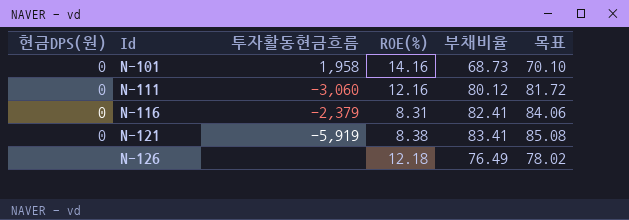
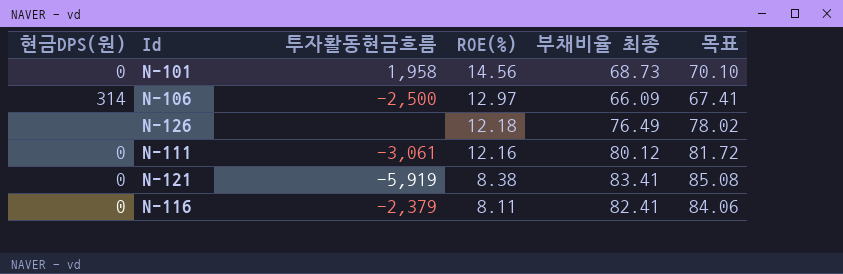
row order: Id ascending -> ROE(%) descending
column name: 부채비율 -> 부채비율 최종
N-101 | ROE(%): 14.16 -> 14.56
row N-106: none -> 314 | -2,500 | 12.97 | 66.09 | 67.41
N-111 | 투자활동현금흐름: -3,060 -> -3,061
N-116 | ROE(%): 8.31 -> 8.11

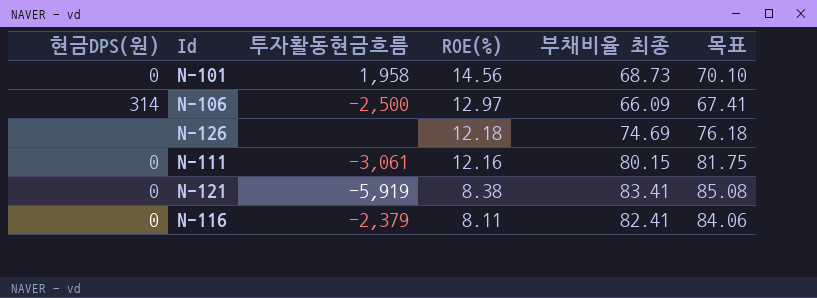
N-126 | 부채비율 최종: 76.49 -> 74.69
N-126 | 목표: 78.02 -> 76.18
N-111 | 부채비율 최종: 80.12 -> 80.15
N-111 | 목표: 81.72 -> 81.75

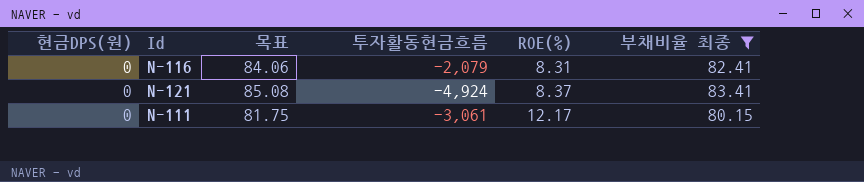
filter: none -> 부채비율 최종 >= 80.15
row order: ROE(%) descending -> ROE(%) ascending
column 목표 | position: 6 -> 3
N-116 | 투자활동현금흐름: -2,379 -> -2,079
N-116 | ROE(%): 8.11 -> 8.31
N-121 | 투자활동현금흐름: -5,919 -> -4,924
N-121 | ROE(%): 8.38 -> 8.37
N-111 | ROE(%): 12.16 -> 12.17

